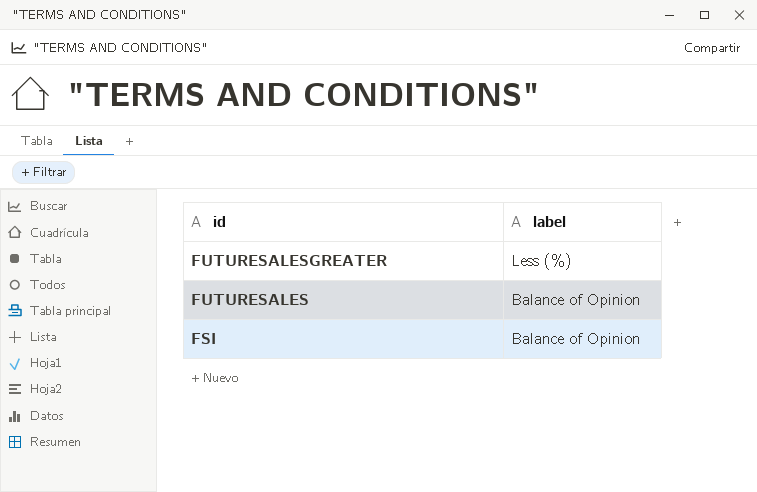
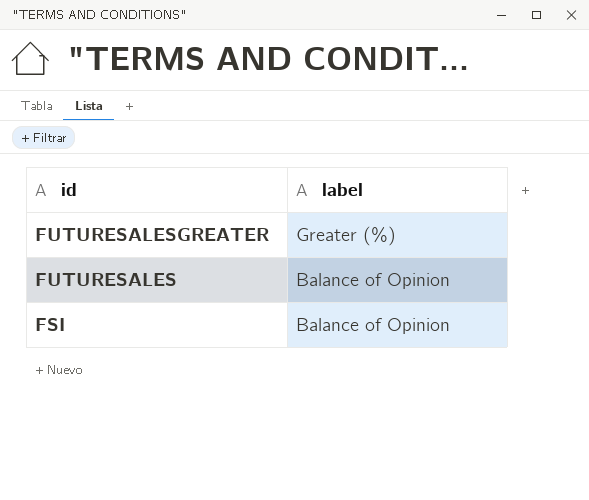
FUTURESALESGREATER | label: Less (%) -> Greater (%)

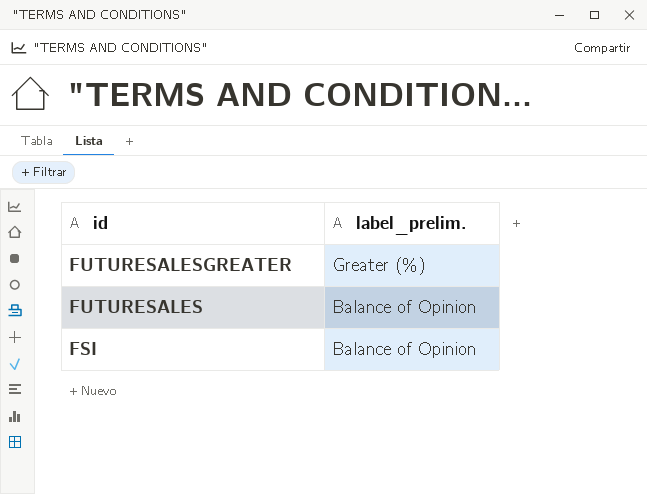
column name: label -> label_prelim.

